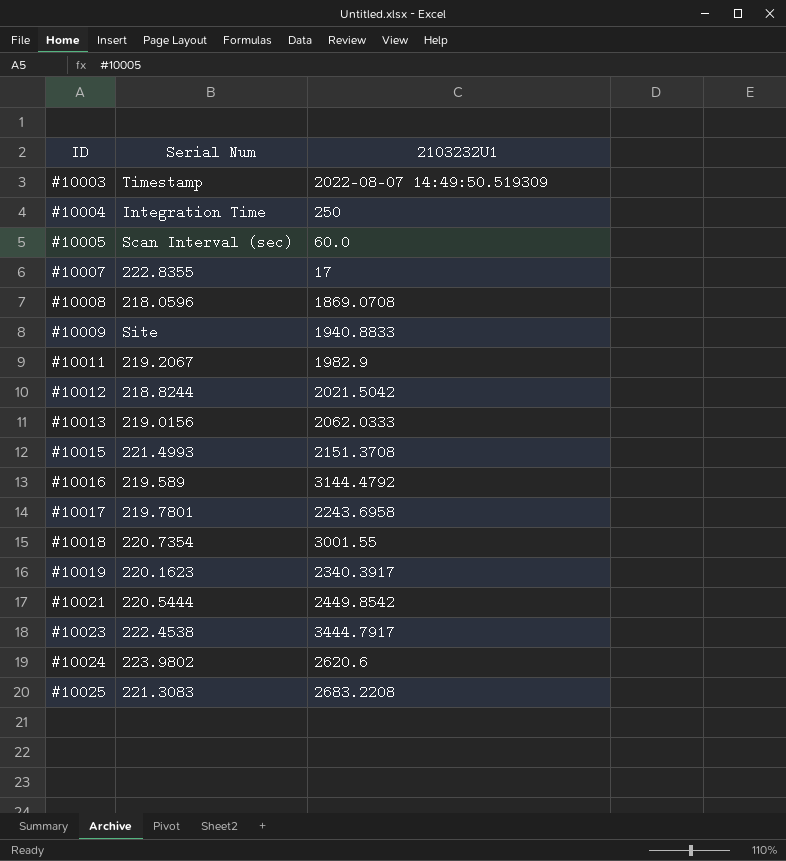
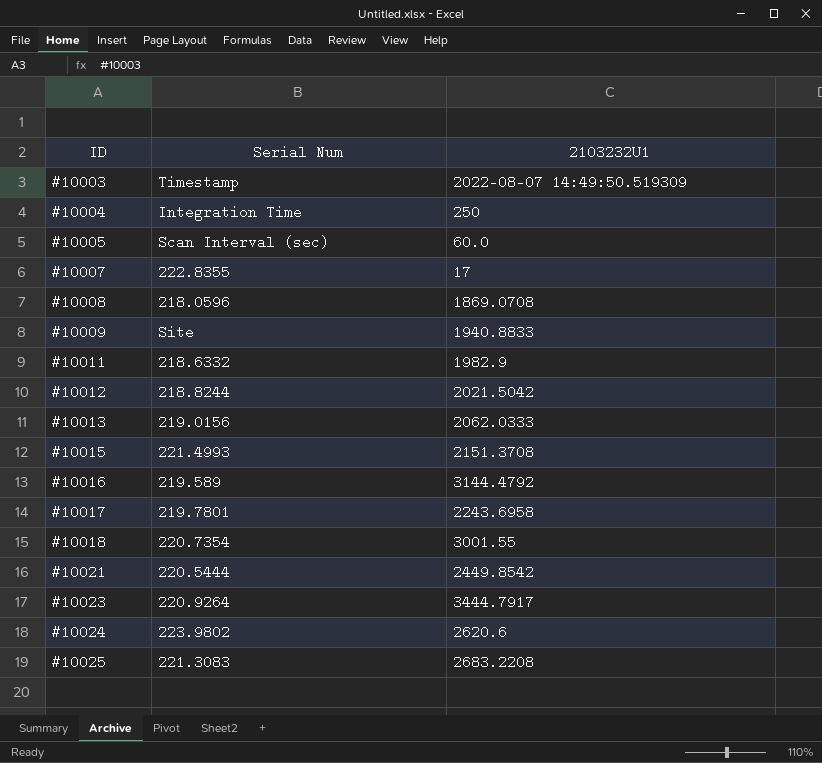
row #10019: 220.1623 | 2340.3917 -> none
#10011 | Serial Num: 219.2067 -> 218.6332
#10023 | Serial Num: 222.4538 -> 220.9264

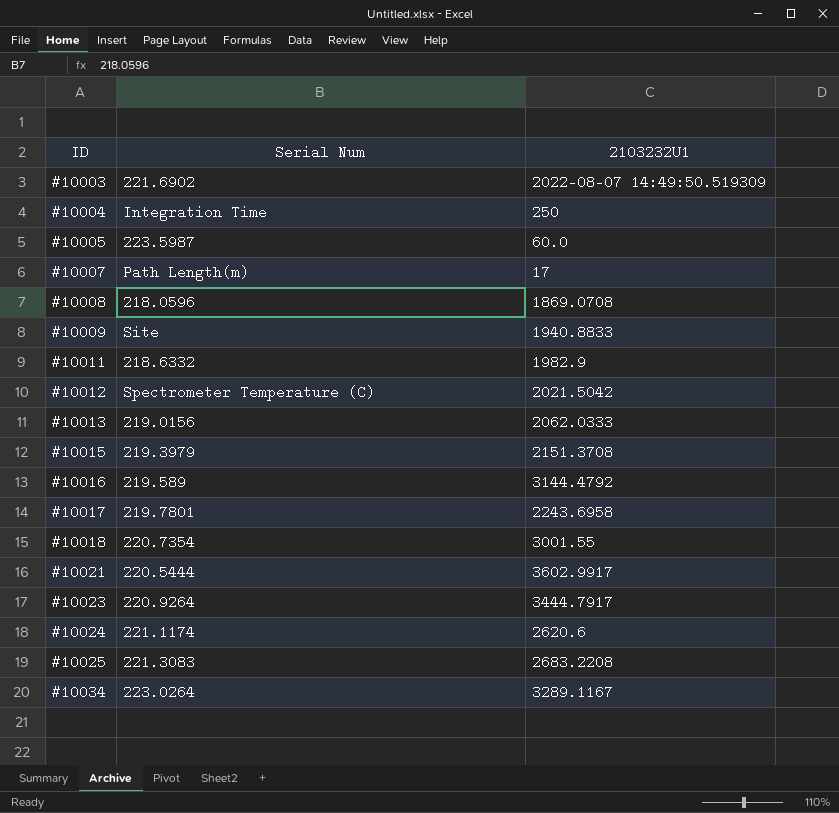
#10003 | Serial Num: Timestamp -> 221.6902
#10005 | Serial Num: Scan Interval (sec) -> 223.5987
#10007 | Serial Num: 222.8355 -> Path Length(m)
#10012 | Serial Num: 218.8244 -> Spectrometer Temperature (C)
#10015 | Serial Num: 221.4993 -> 219.3979
#10021 | 2103232U1: 2449.8542 -> 3602.9917
#10024 | Serial Num: 223.9802 -> 221.1174
row #10034: none -> 223.0264 | 3289.1167

